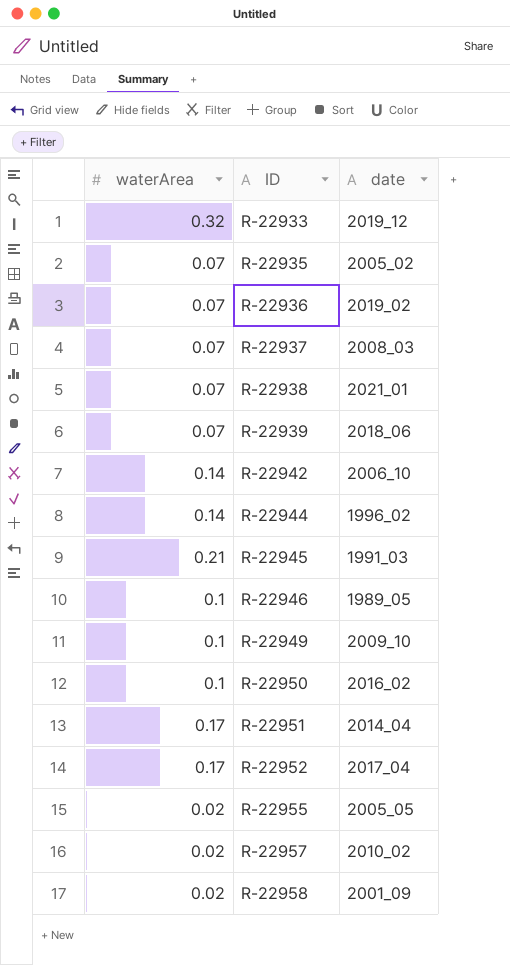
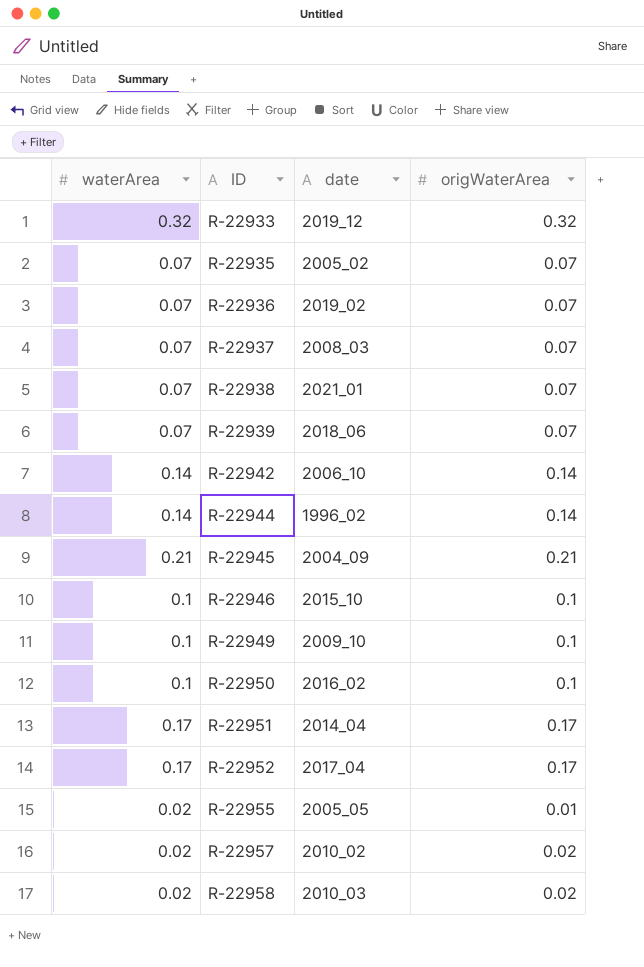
column origWaterArea | position: none -> 4
R-22945 | date: 1991_03 -> 2004_09
R-22946 | date: 1989_05 -> 2015_10
R-22958 | date: 2001_09 -> 2010_03

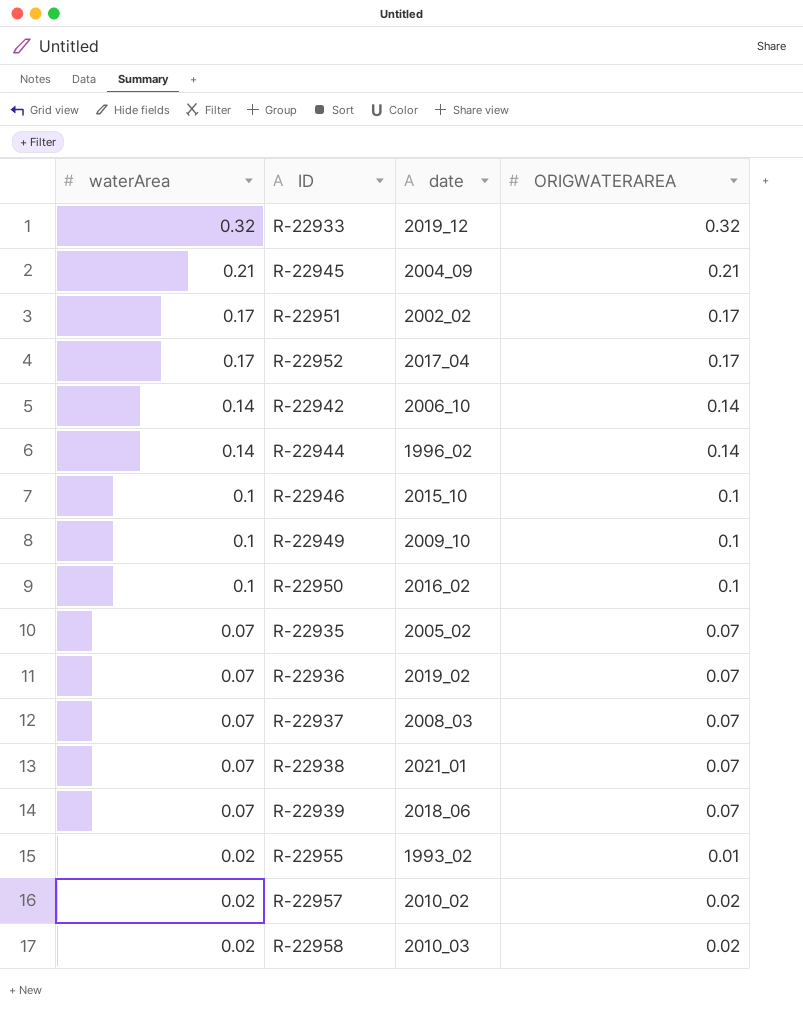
row order: ID ascending -> waterArea descending
column name: origWaterArea -> ORIGWATERAREA
R-22951 | date: 2014_04 -> 2002_02
R-22955 | date: 2005_05 -> 1993_02

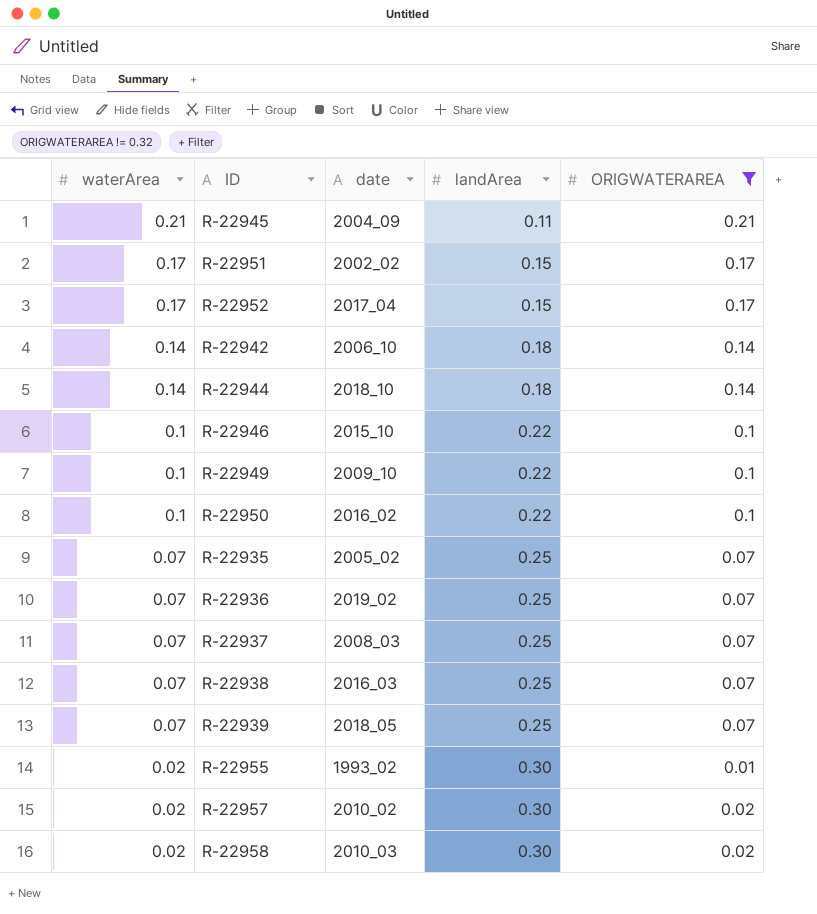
filter: none -> ORIGWATERAREA != 0.32
column landArea | position: none -> 4
R-22944 | date: 1996_02 -> 2018_10
R-22938 | date: 2021_01 -> 2016_03
R-22939 | date: 2018_06 -> 2018_05

